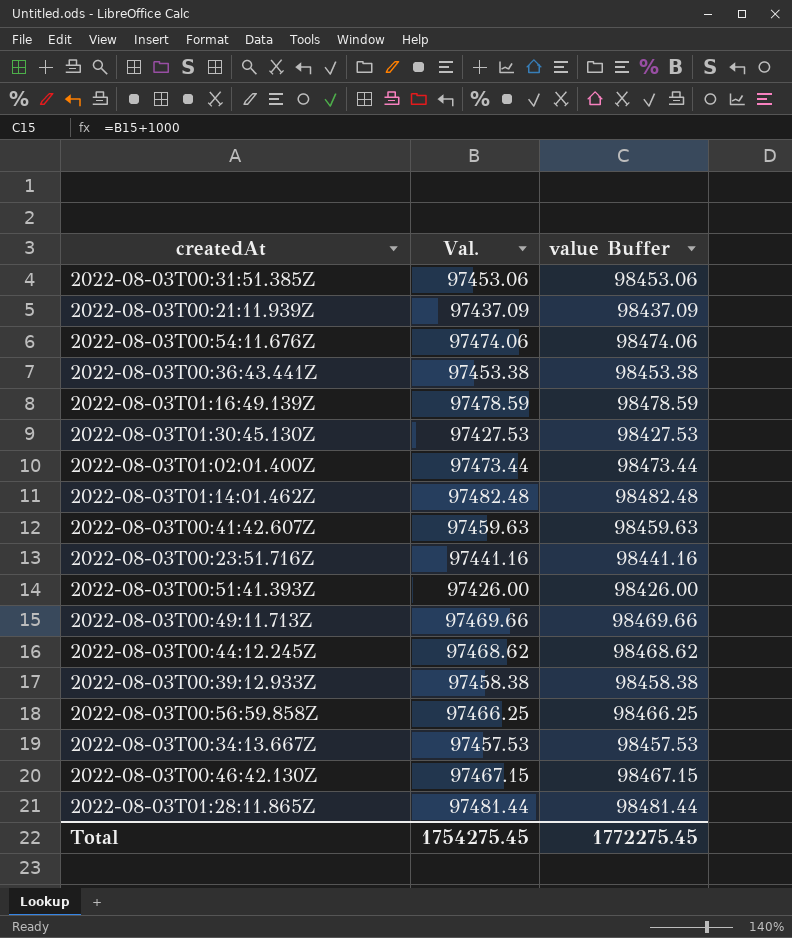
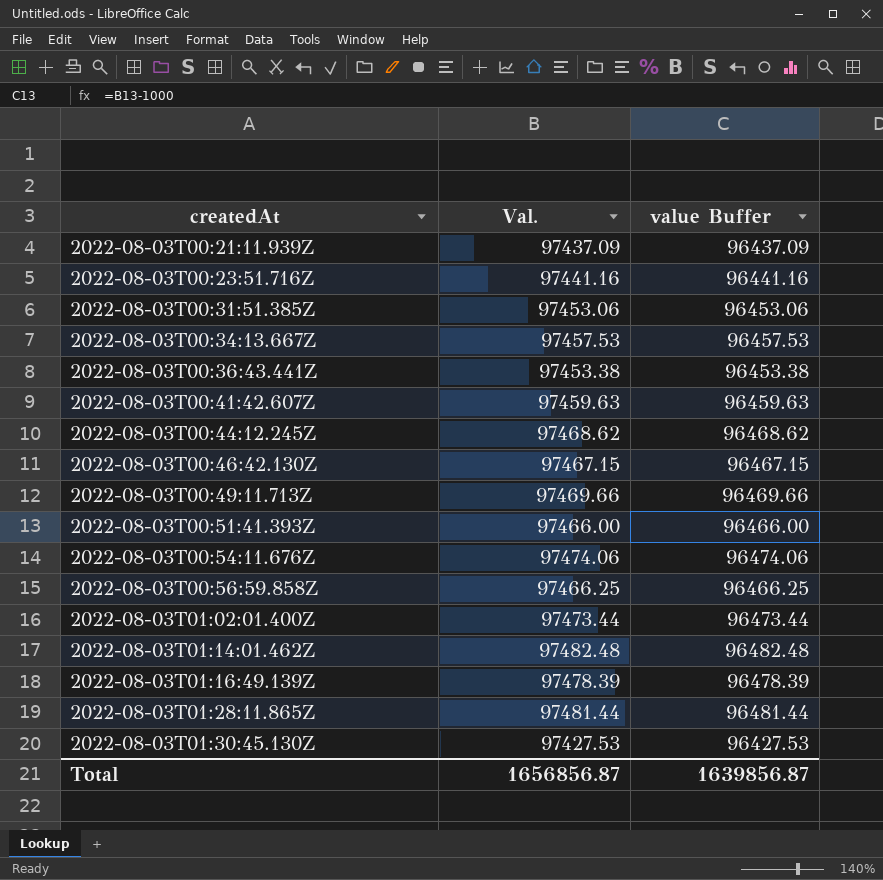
row order: none -> createdAt ascending
column value Buffer | formula: [Val.] + 1000 -> [Val.] - 1000
row 2022-08-03T00:39:12.933Z: 97458.38 | 98458.38 -> none
2022-08-03T00:51:41.393Z | Val.: 97426.00 -> 97466.00
2022-08-03T01:16:49.139Z | Val.: 97478.59 -> 97478.39
Total | Val.: 1754275.45 -> 1656856.87
Total | value Buffer: 1772275.45 -> 1639856.87

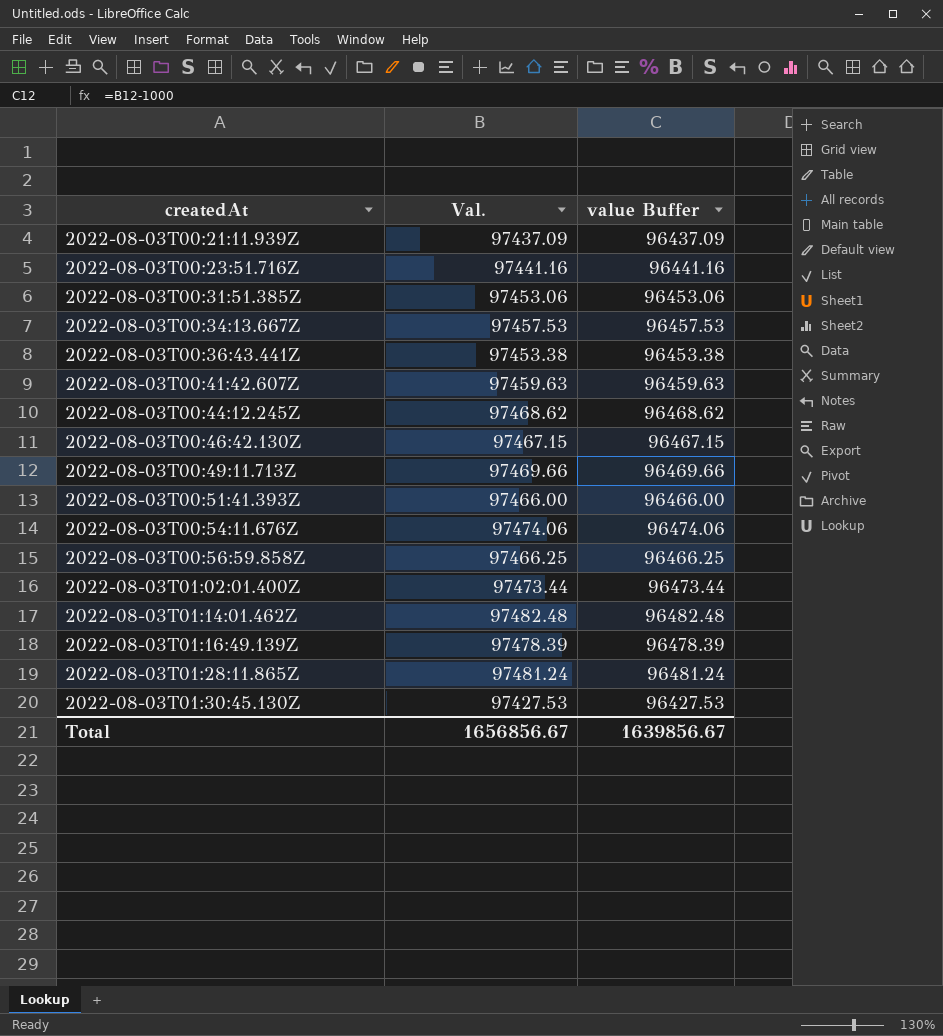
2022-08-03T01:28:11.865Z | Val.: 97481.44 -> 97481.24
2022-08-03T01:28:11.865Z | value Buffer: 96481.44 -> 96481.24
Total | Val.: 1656856.87 -> 1656856.67
Total | value Buffer: 1639856.87 -> 1639856.67

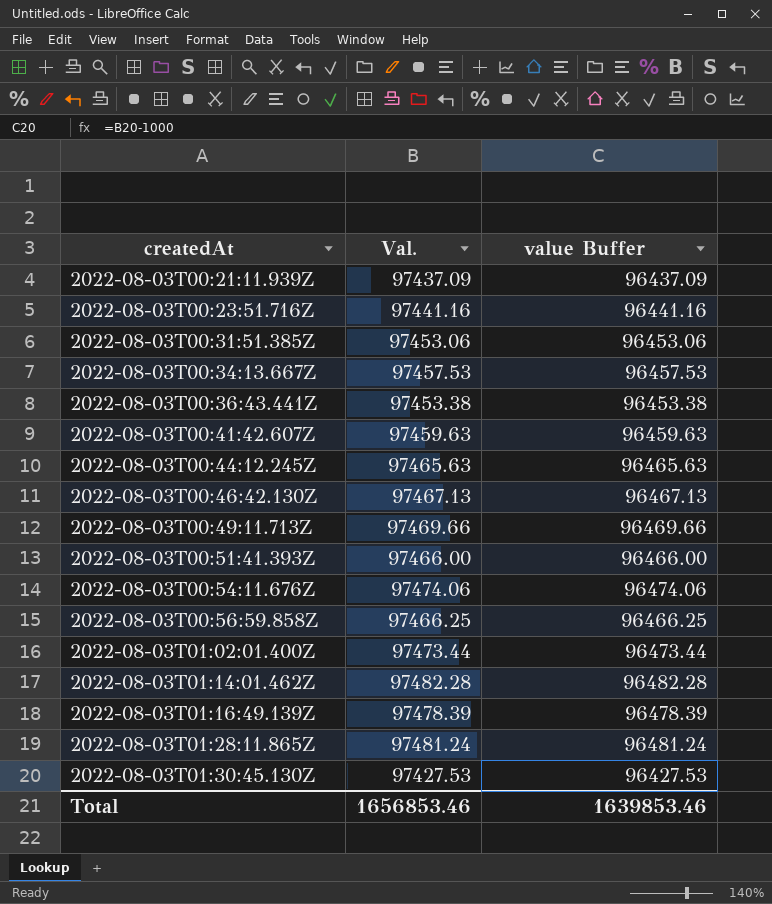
2022-08-03T00:44:12.245Z | Val.: 97468.62 -> 97465.63
2022-08-03T00:44:12.245Z | value Buffer: 96468.62 -> 96465.63
2022-08-03T00:46:42.130Z | Val.: 97467.15 -> 97467.13
2022-08-03T00:46:42.130Z | value Buffer: 96467.15 -> 96467.13
2022-08-03T01:14:01.462Z | Val.: 97482.48 -> 97482.28
2022-08-03T01:14:01.462Z | value Buffer: 96482.48 -> 96482.28
Total | Val.: 1656856.67 -> 1656853.46
Total | value Buffer: 1639856.67 -> 1639853.46

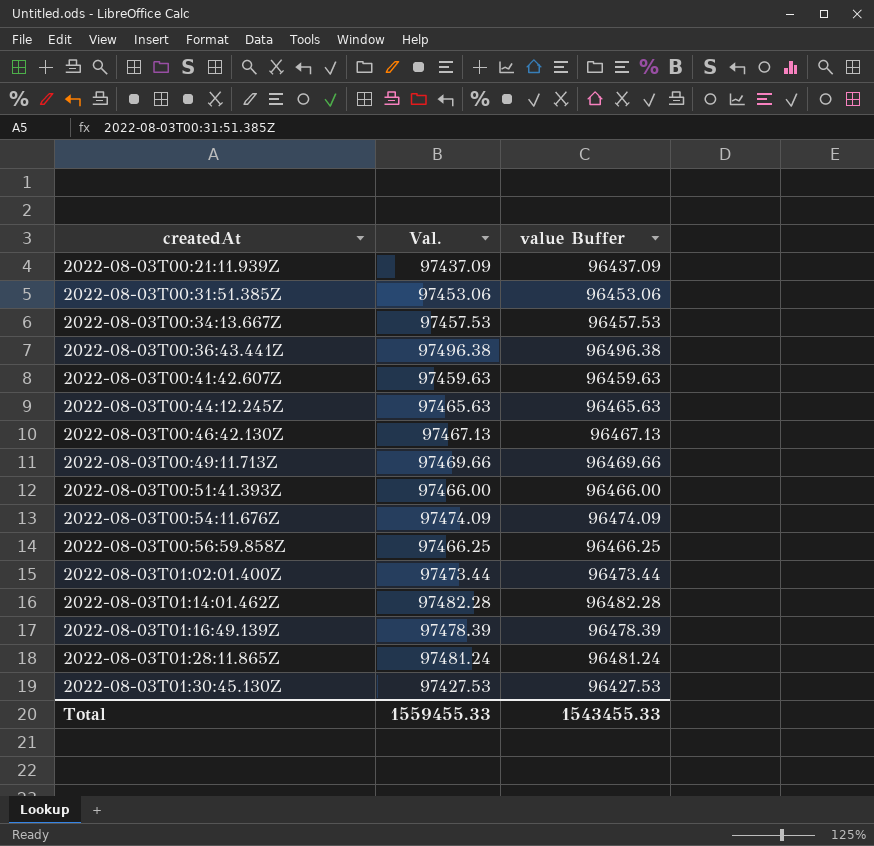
row 2022-08-03T00:23:51.716Z: 97441.16 | 96441.16 -> none
2022-08-03T00:36:43.441Z | Val.: 97453.38 -> 97496.38
2022-08-03T00:36:43.441Z | value Buffer: 96453.38 -> 96496.38
2022-08-03T00:54:11.676Z | Val.: 97474.06 -> 97474.09
2022-08-03T00:54:11.676Z | value Buffer: 96474.06 -> 96474.09
Total | Val.: 1656853.46 -> 1559455.33
Total | value Buffer: 1639853.46 -> 1543455.33

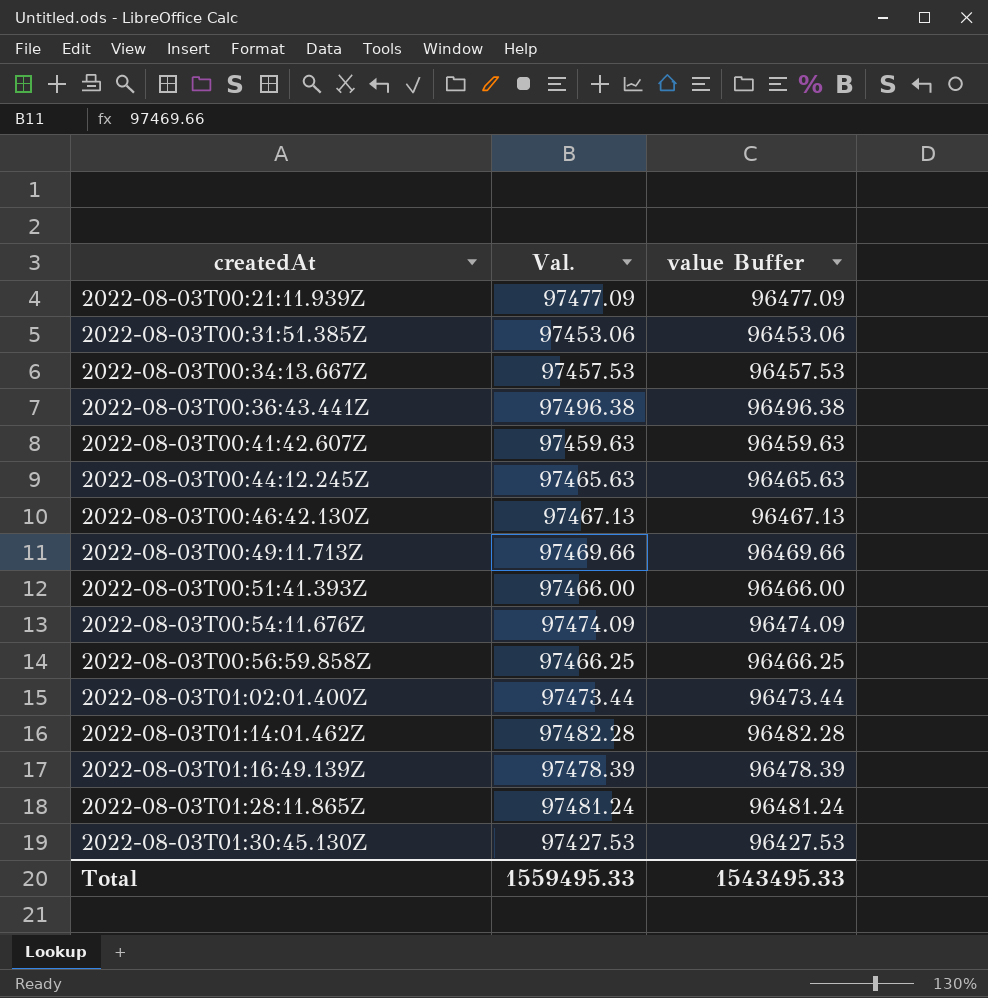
2022-08-03T00:21:11.939Z | Val.: 97437.09 -> 97477.09
2022-08-03T00:21:11.939Z | value Buffer: 96437.09 -> 96477.09
Total | Val.: 1559455.33 -> 1559495.33
Total | value Buffer: 1543455.33 -> 1543495.33

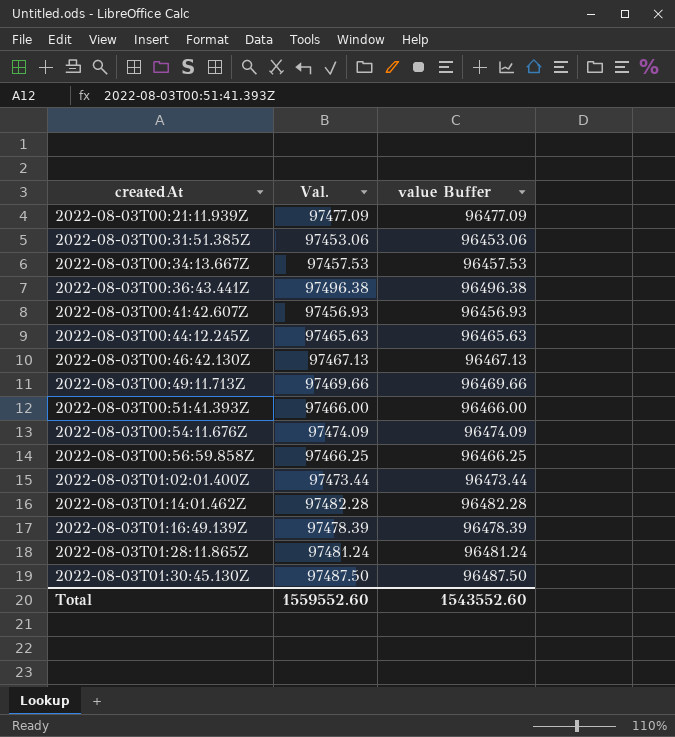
2022-08-03T00:41:42.607Z | Val.: 97459.63 -> 97456.93
2022-08-03T00:41:42.607Z | value Buffer: 96459.63 -> 96456.93
2022-08-03T01:30:45.130Z | Val.: 97427.53 -> 97487.50
2022-08-03T01:30:45.130Z | value Buffer: 96427.53 -> 96487.50
Total | Val.: 1559495.33 -> 1559552.60
Total | value Buffer: 1543495.33 -> 1543552.60

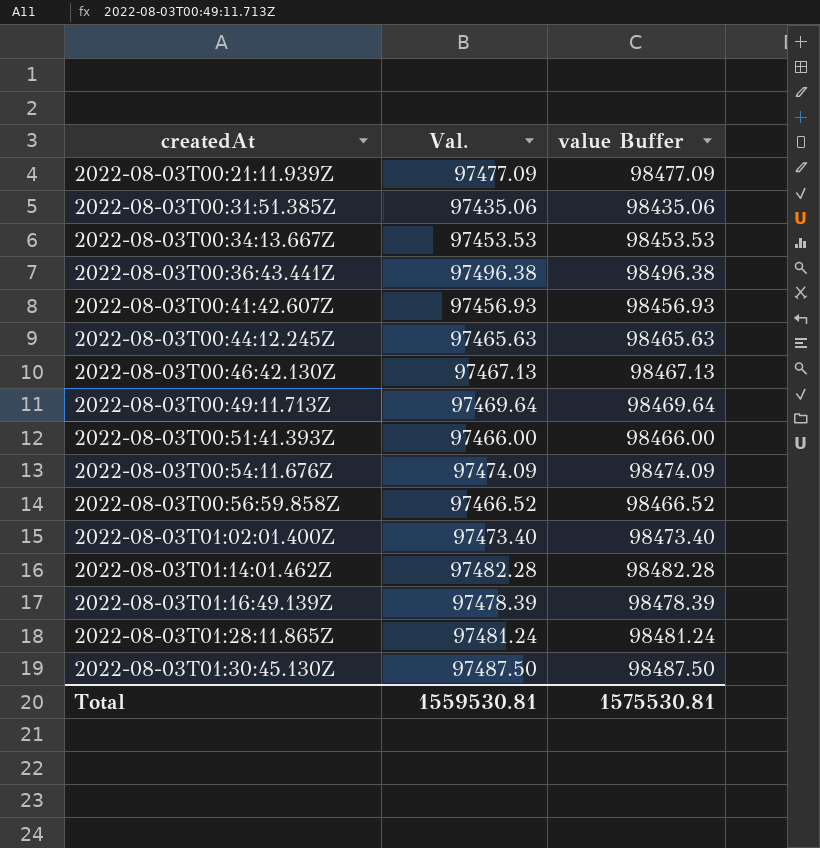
column value Buffer | formula: [Val.] - 1000 -> [Val.] + 1000
2022-08-03T00:31:51.385Z | Val.: 97453.06 -> 97435.06
2022-08-03T00:34:13.667Z | Val.: 97457.53 -> 97453.53
2022-08-03T00:49:11.713Z | Val.: 97469.66 -> 97469.64
2022-08-03T00:56:59.858Z | Val.: 97466.25 -> 97466.52
2022-08-03T01:02:01.400Z | Val.: 97473.44 -> 97473.40
Total | Val.: 1559552.60 -> 1559530.81
Total | value Buffer: 1543552.60 -> 1575530.81

